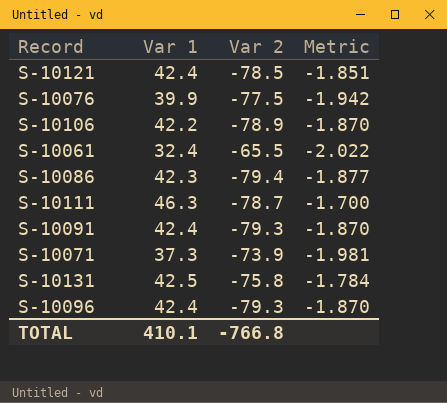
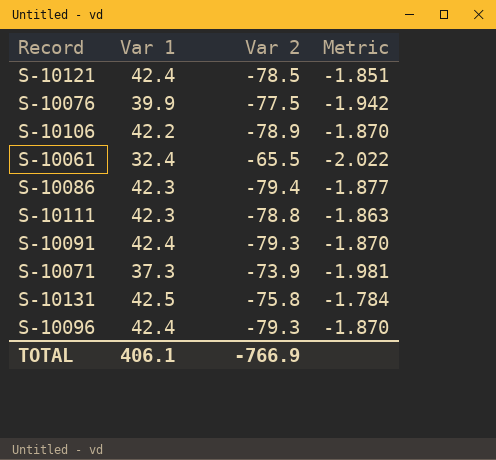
S-10111 | Var 1: 46.3 -> 42.3
S-10111 | Var 2: -78.7 -> -78.8
S-10111 | Metric: -1.700 -> -1.863
TOTAL | Var 1: 410.1 -> 406.1
TOTAL | Var 2: -766.8 -> -766.9

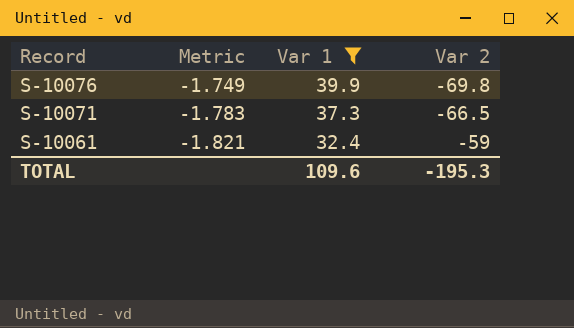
filter: none -> Var 1 <= 39.9
row order: none -> Record descending
column Metric | position: 4 -> 2
S-10076 | Metric: -1.942 -> -1.749
S-10076 | Var 2: -77.5 -> -69.8
S-10071 | Metric: -1.981 -> -1.783
S-10071 | Var 2: -73.9 -> -66.5
S-10061 | Metric: -2.022 -> -1.821
S-10061 | Var 2: -65.5 -> -59
TOTAL | Var 1: 406.1 -> 109.6
TOTAL | Var 2: -766.9 -> -195.3

